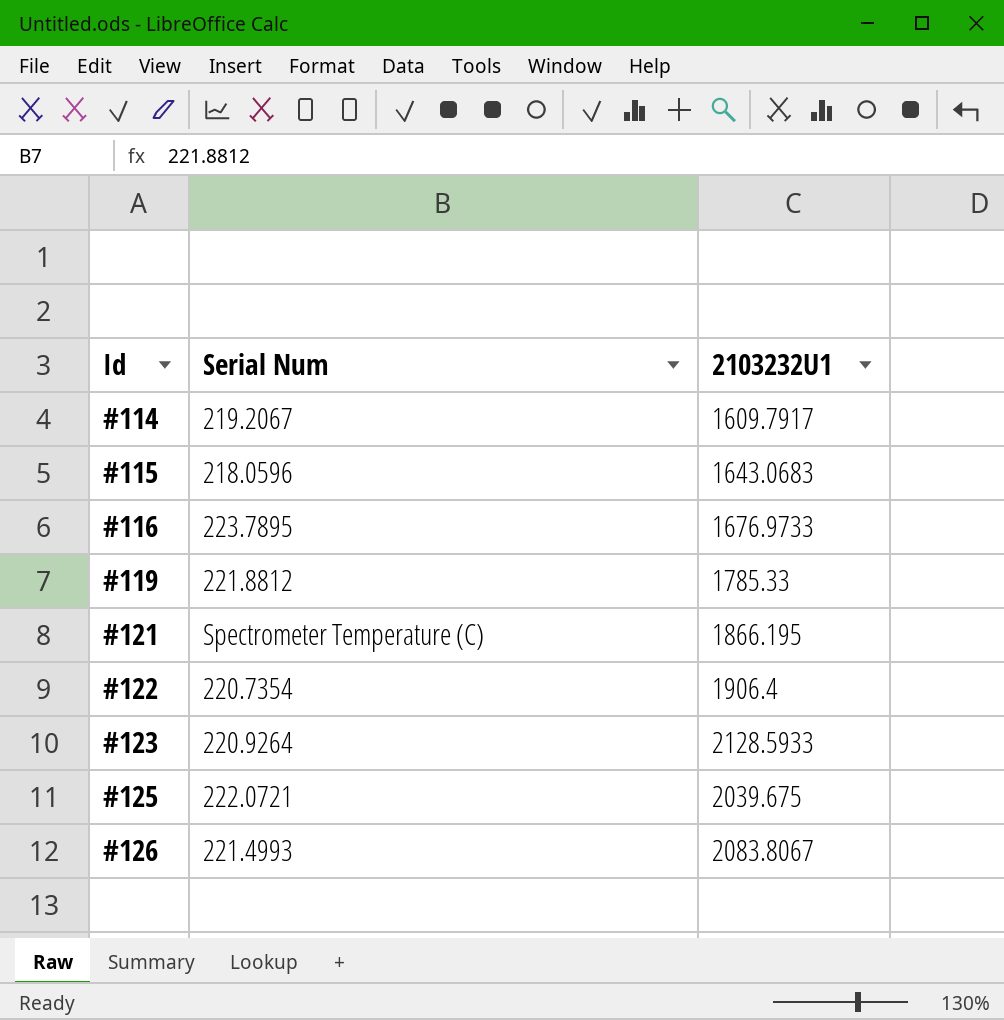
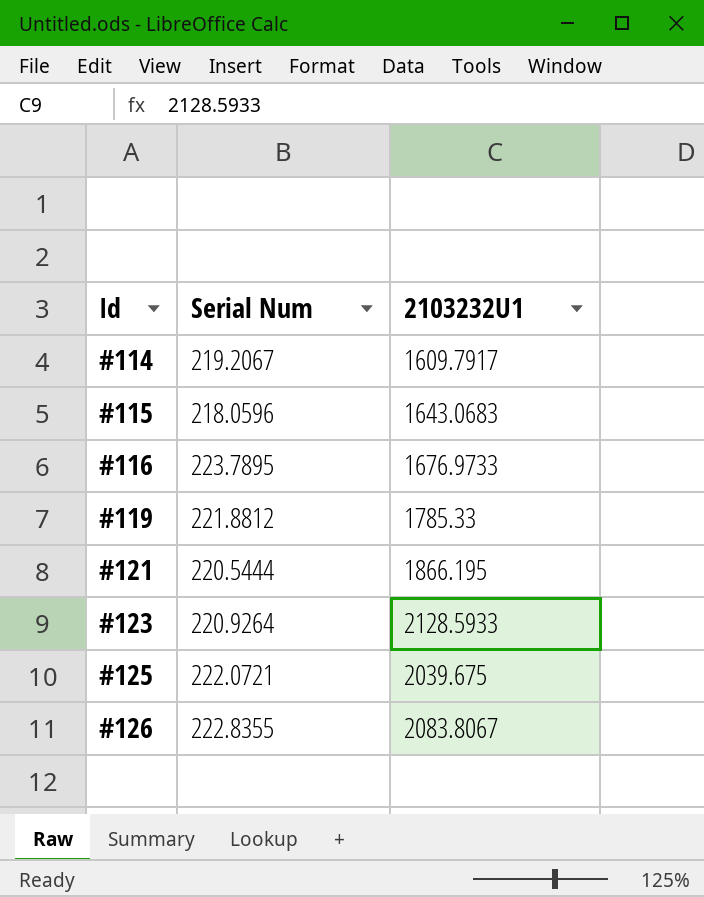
row #122: 220.7354 | 1906.4 -> none
#121 | Serial Num: Spectrometer Temperature (C) -> 220.5444
#126 | Serial Num: 221.4993 -> 222.8355

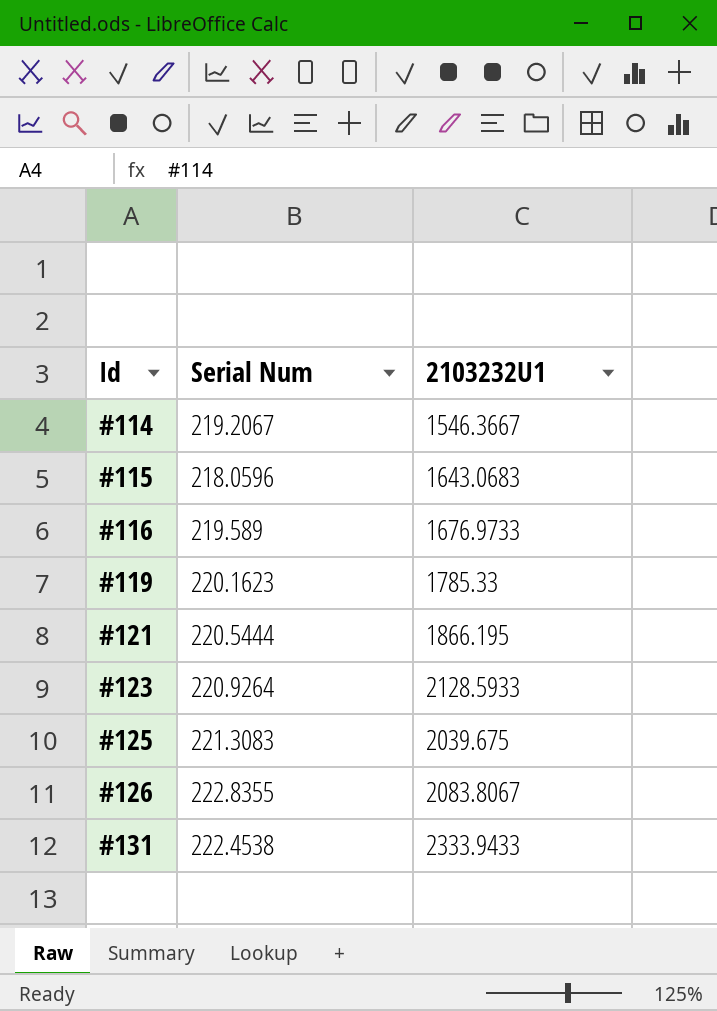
#114 | 2103232U1: 1609.7917 -> 1546.3667
#116 | Serial Num: 223.7895 -> 219.589
#119 | Serial Num: 221.8812 -> 220.1623
#125 | Serial Num: 222.0721 -> 221.3083
row #131: none -> 222.4538 | 2333.9433

